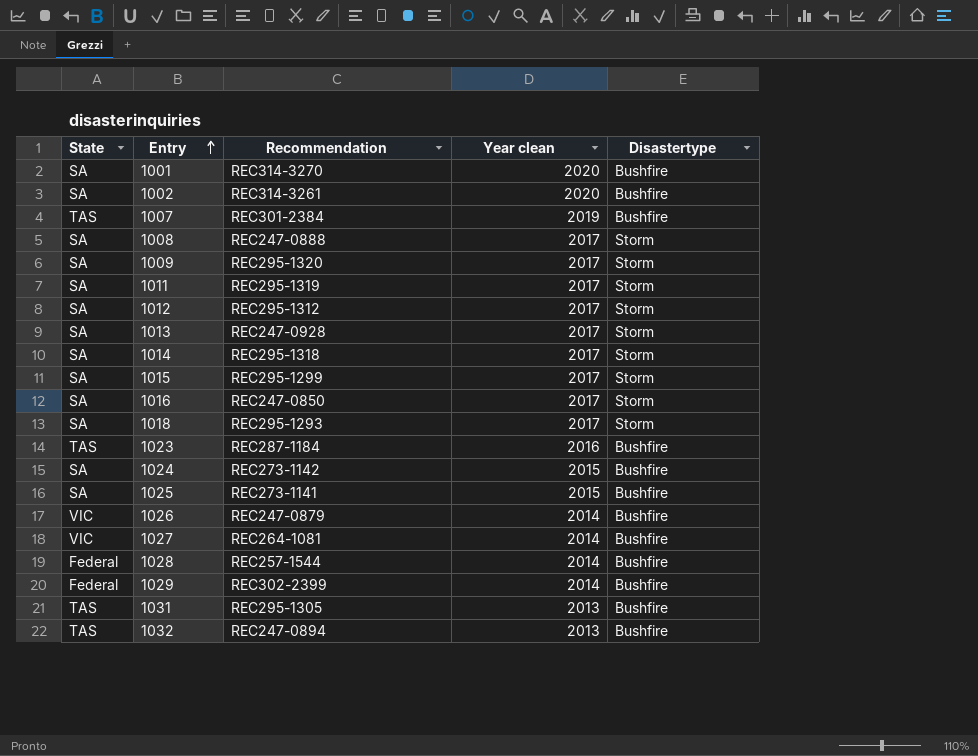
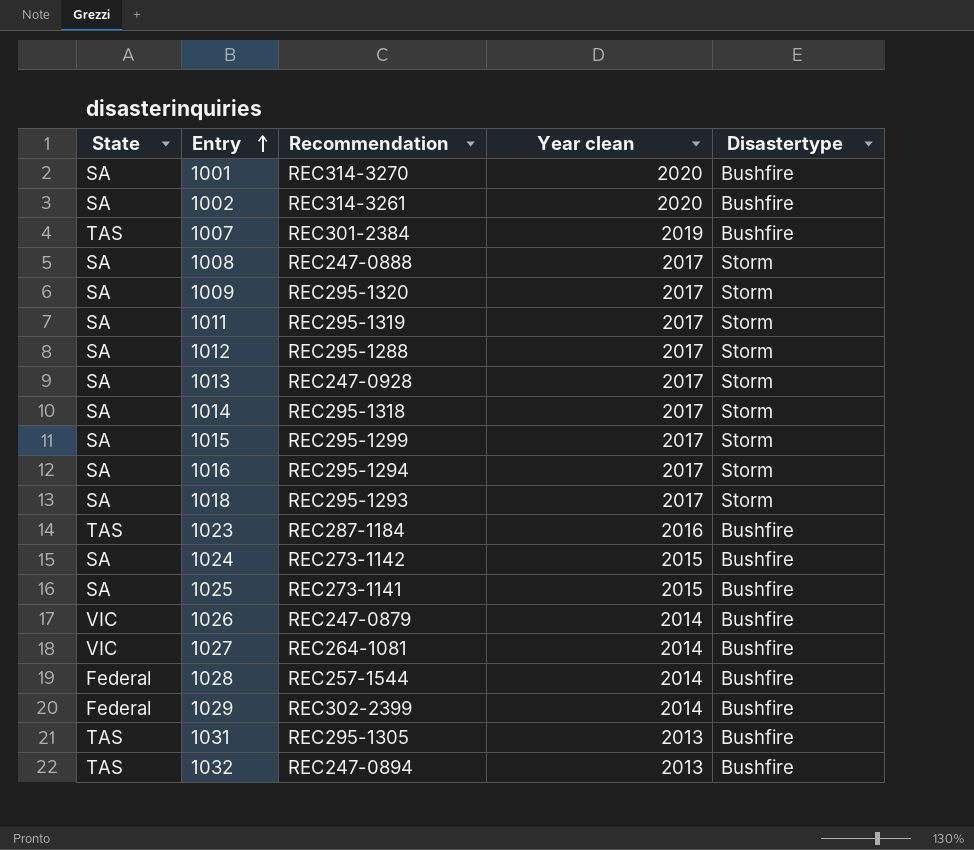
1012 | Recommendation: REC295-1312 -> REC295-1288
1016 | Recommendation: REC247-0850 -> REC295-1294

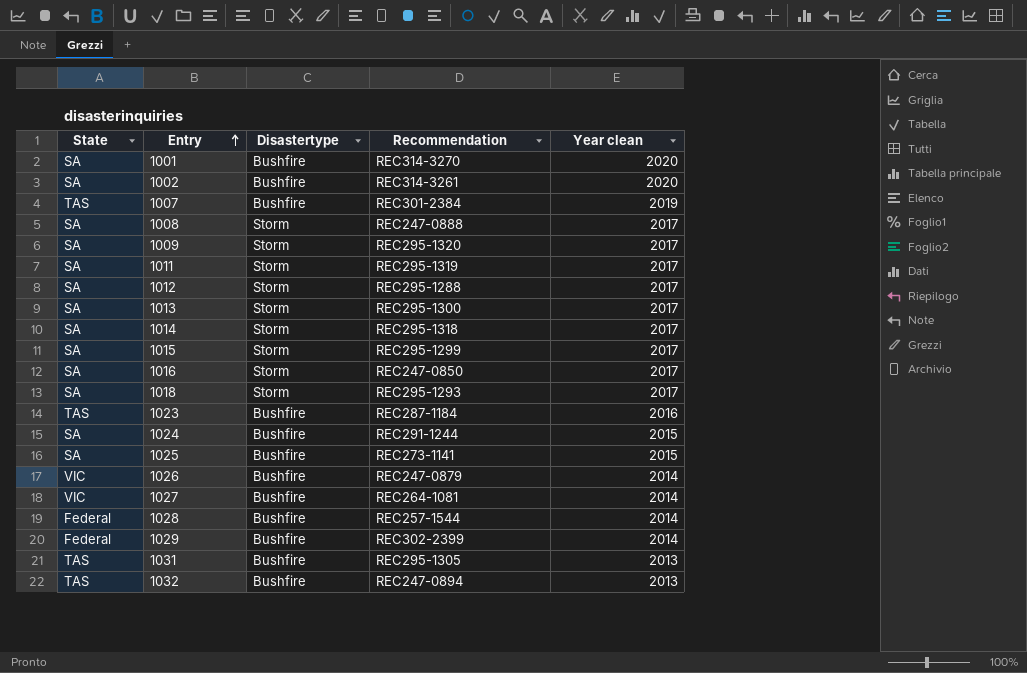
column Disastertype | position: 5 -> 3
1013 | Recommendation: REC247-0928 -> REC295-1300
1016 | Recommendation: REC295-1294 -> REC247-0850
1024 | Recommendation: REC273-1142 -> REC291-1244

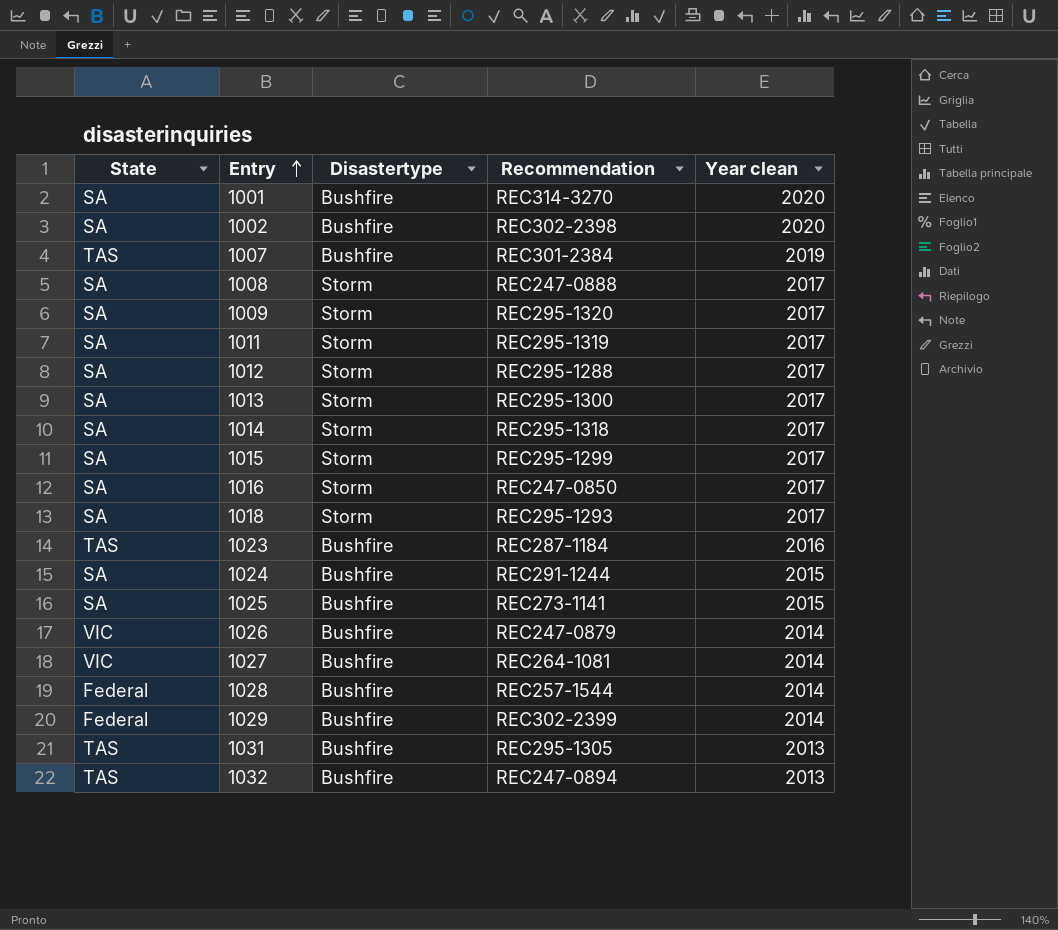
1002 | Recommendation: REC314-3261 -> REC302-2398

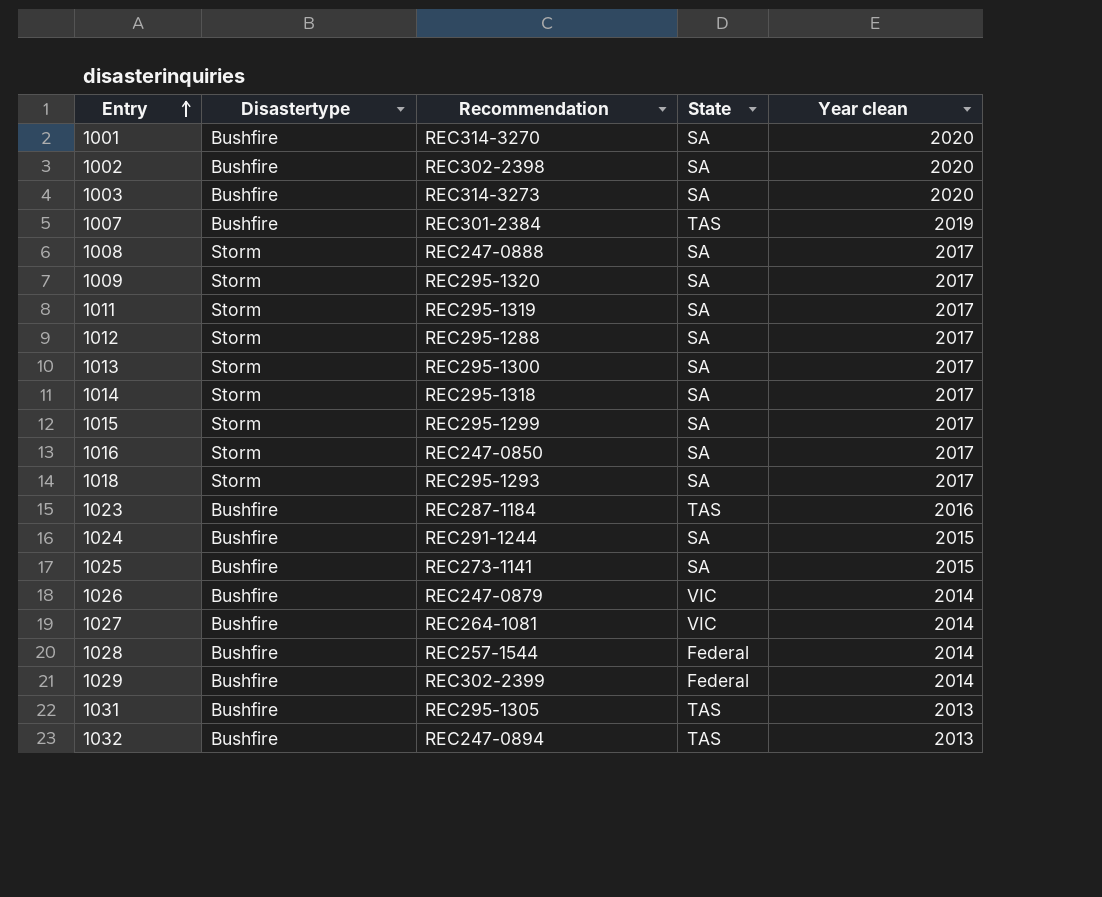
column State | position: 1 -> 4
row 1003: none -> Bushfire | REC314-3273 | SA | 2020

